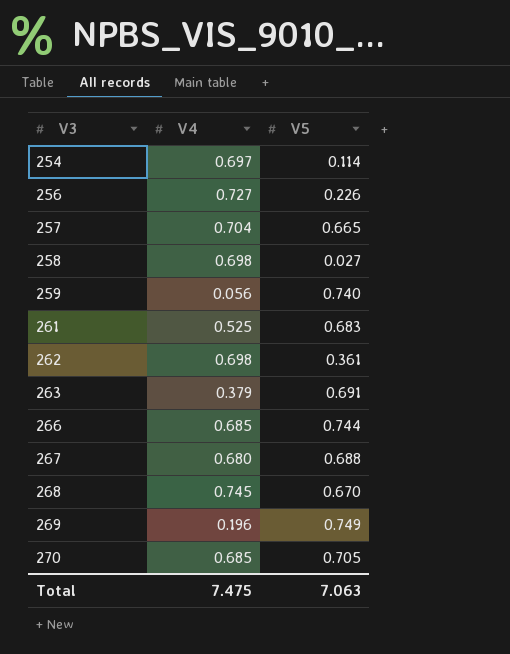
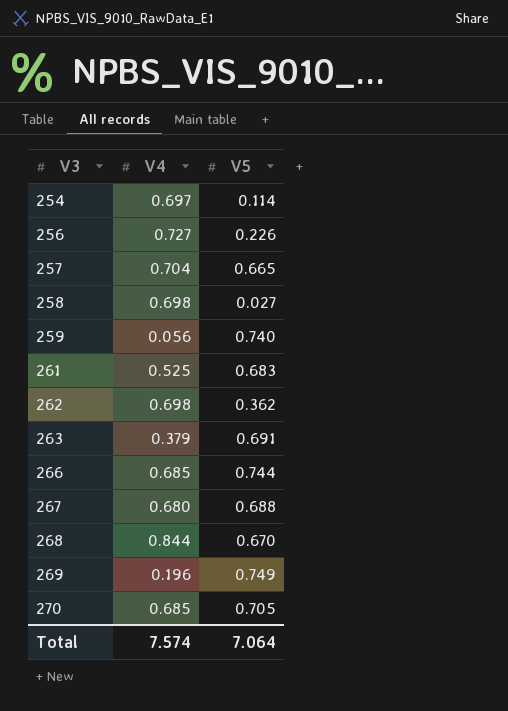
262 | V5: 0.361 -> 0.362
268 | V4: 0.745 -> 0.844
Total | V4: 7.475 -> 7.574
Total | V5: 7.063 -> 7.064

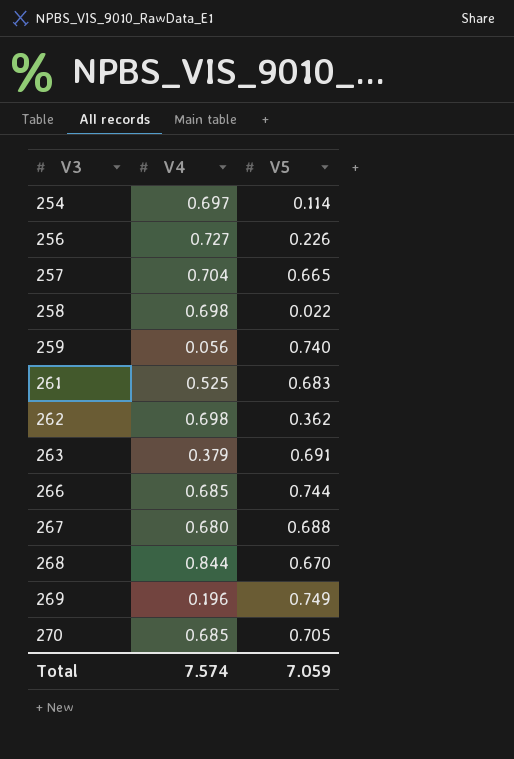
258 | V5: 0.027 -> 0.022
Total | V5: 7.064 -> 7.059

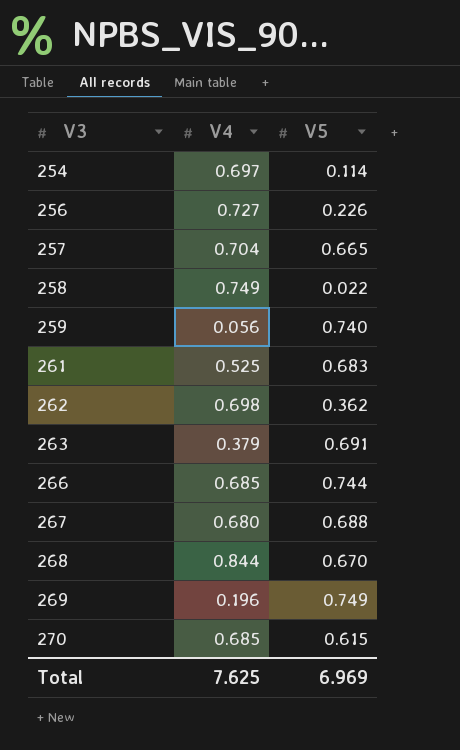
258 | V4: 0.698 -> 0.749
270 | V5: 0.705 -> 0.615
Total | V4: 7.574 -> 7.625
Total | V5: 7.059 -> 6.969

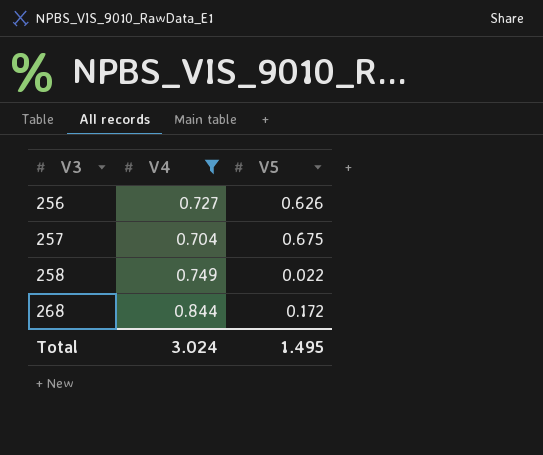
filter: none -> V4 >= 0.704
256 | V5: 0.226 -> 0.626
257 | V5: 0.665 -> 0.675
268 | V5: 0.670 -> 0.172
Total | V4: 7.625 -> 3.024
Total | V5: 6.969 -> 1.495

